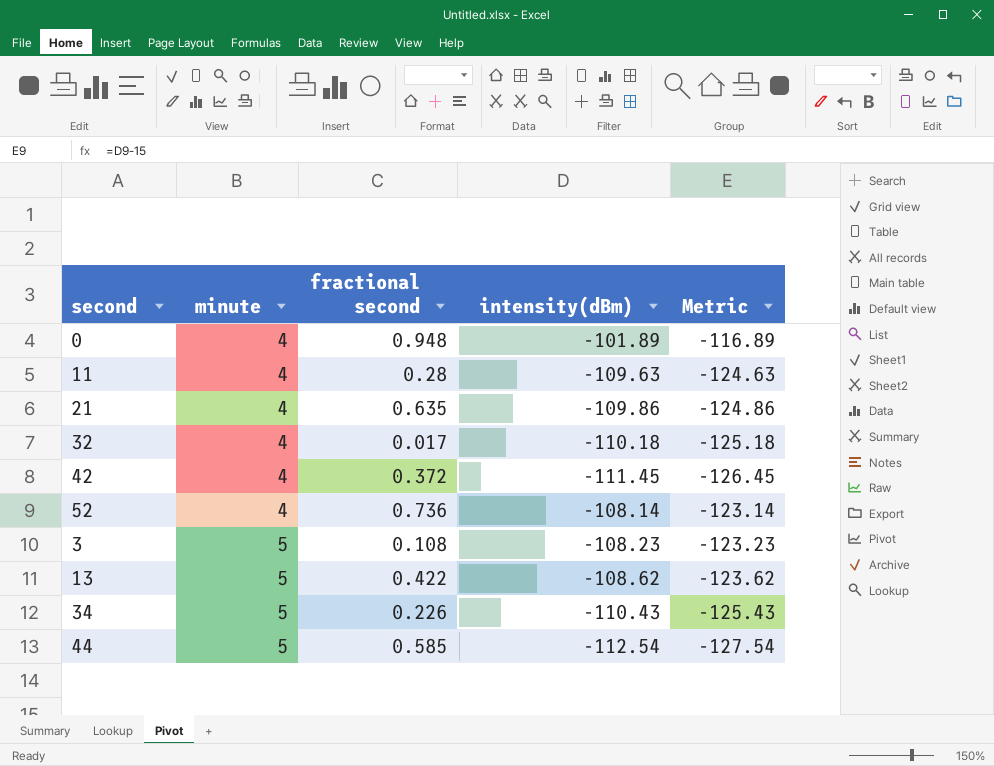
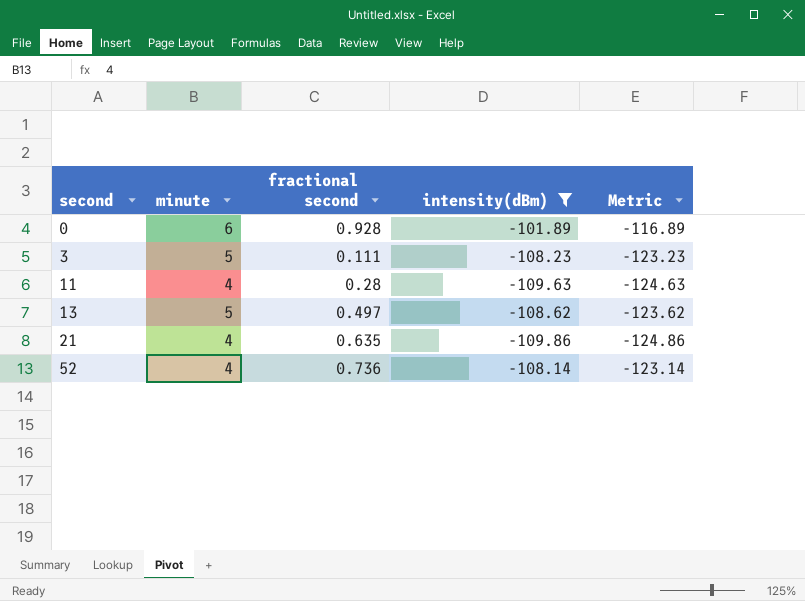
filter: none -> intensity(dBm) >= -109.86
row order: minute ascending -> second ascending
0 | minute: 4 -> 6
0 | fractional second: 0.948 -> 0.928
3 | fractional second: 0.108 -> 0.111
13 | fractional second: 0.422 -> 0.497

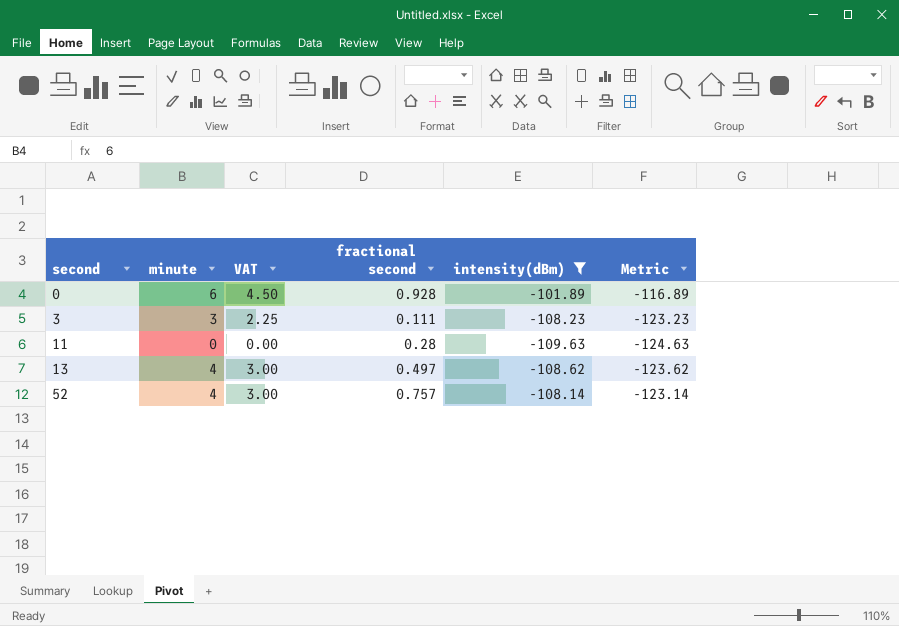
column VAT | formula: none -> [minute] * 0.75
row 21: 4 | 0.635 | -109.86 | -124.86 -> none
3 | minute: 5 -> 3
11 | minute: 4 -> 0
13 | minute: 5 -> 4
52 | fractional second: 0.736 -> 0.757

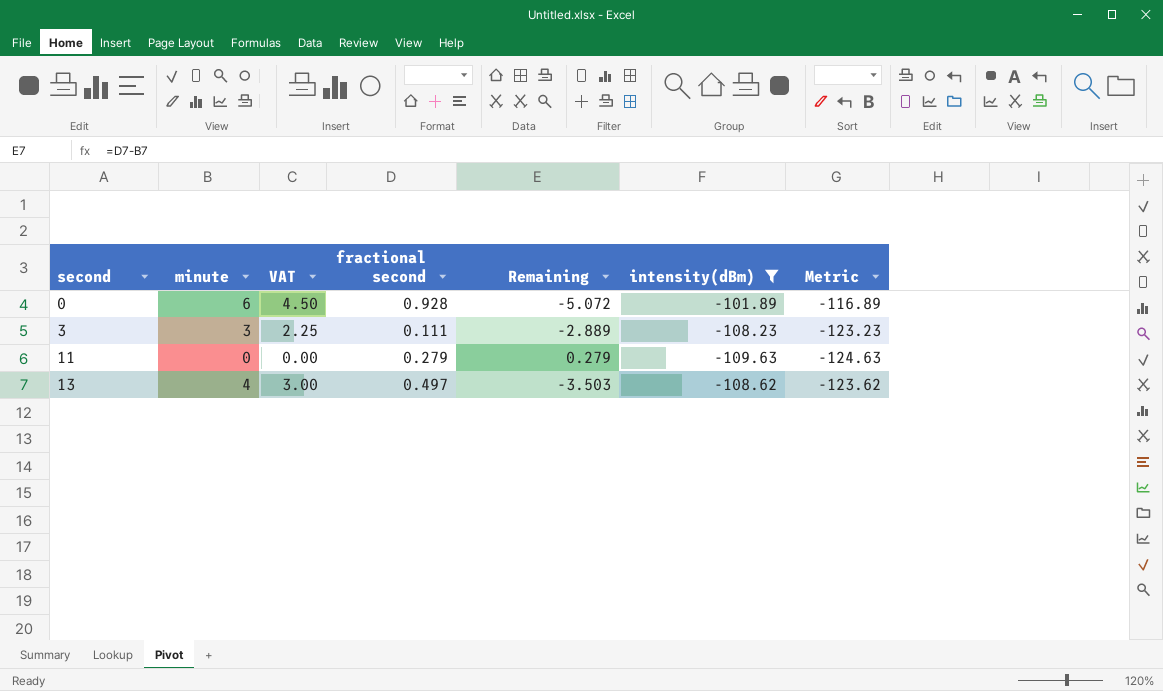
column Remaining | formula: none -> [fractional second] - [minute]
row 52: 4 | 3.00 | 0.757 | -108.14 | -123.14 -> none
11 | fractional second: 0.28 -> 0.279

